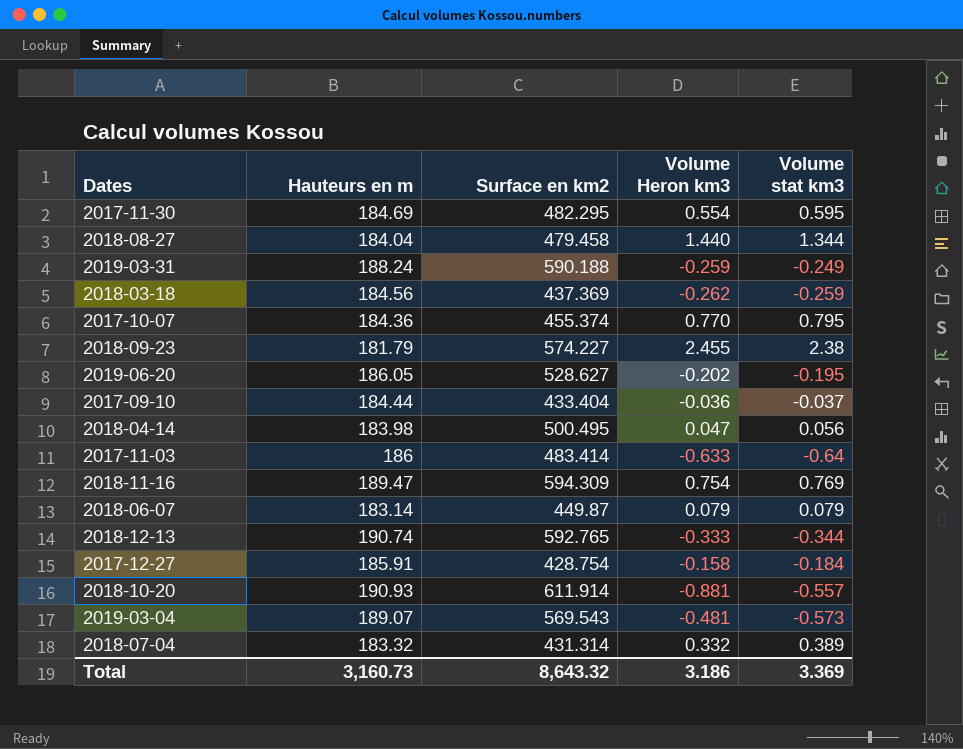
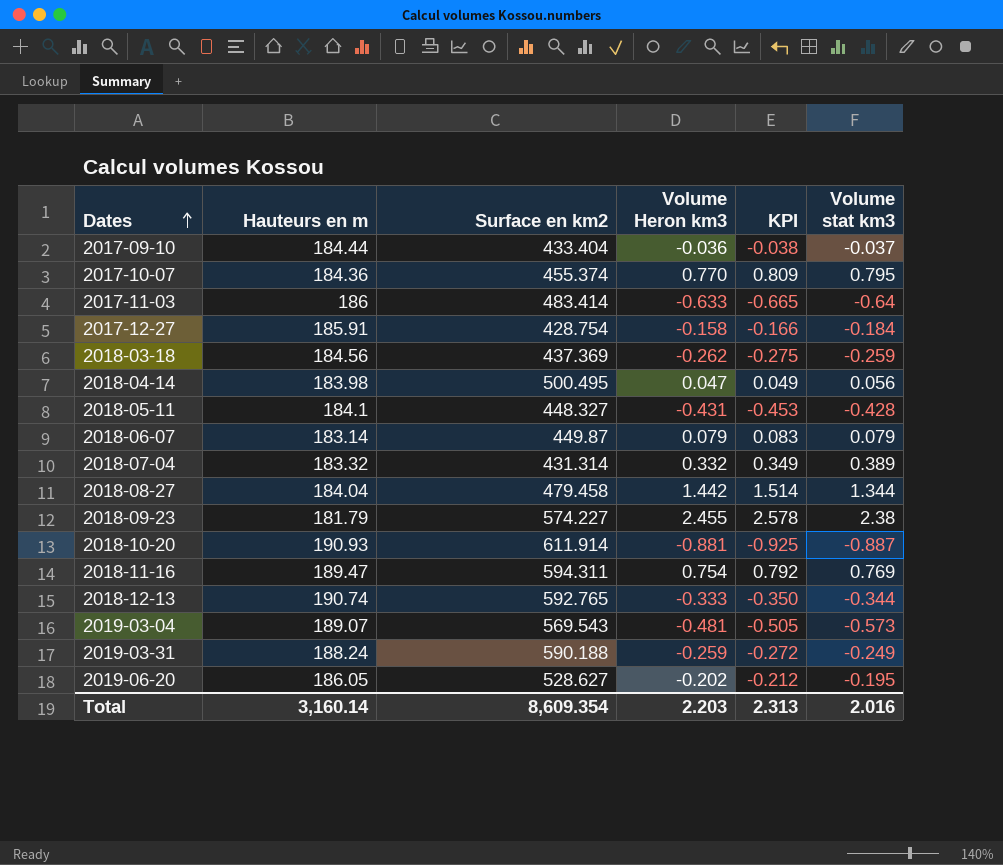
row order: none -> Dates ascending
column KPI | formula: none -> [Volume Heron km3] * 1.05
row 2017-11-30: 184.69 | 482.295 | 0.554 | 0.595 -> none
row 2018-05-11: none -> 184.1 | 448.327 | -0.431 | -0.453 | -0.428
2018-08-27 | Volume Heron km3: 1.440 -> 1.442
2018-10-20 | Volume stat km3: -0.557 -> -0.887
2018-11-16 | Surface en km2: 594.309 -> 594.311
Total | Hauteurs en m: 3,160.73 -> 3,160.14
Total | Surface en km2: 8,643.32 -> 8,609.354
Total | Volume Heron km3: 3.186 -> 2.203
Total | Volume stat km3: 3.369 -> 2.016

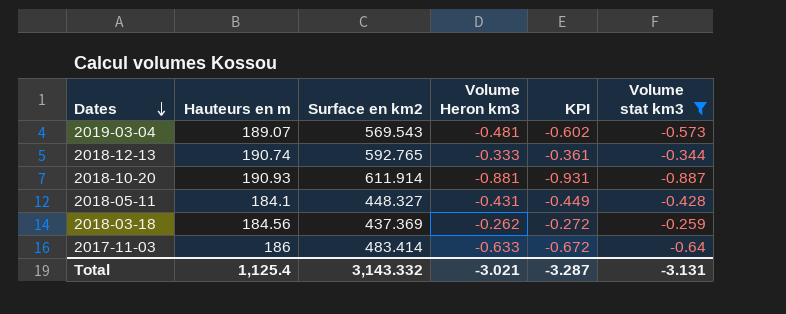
filter: none -> Volume stat km3 <= -0.259
row order: Dates ascending -> Dates descending
column KPI | formula: [Volume Heron km3] * 1.05 -> [Volume stat km3] * 1.05
Total | Hauteurs en m: 3,160.14 -> 1,125.4
Total | Surface en km2: 8,609.354 -> 3,143.332
Total | Volume Heron km3: 2.203 -> -3.021
Total | KPI: 2.313 -> -3.287
Total | Volume stat km3: 2.016 -> -3.131

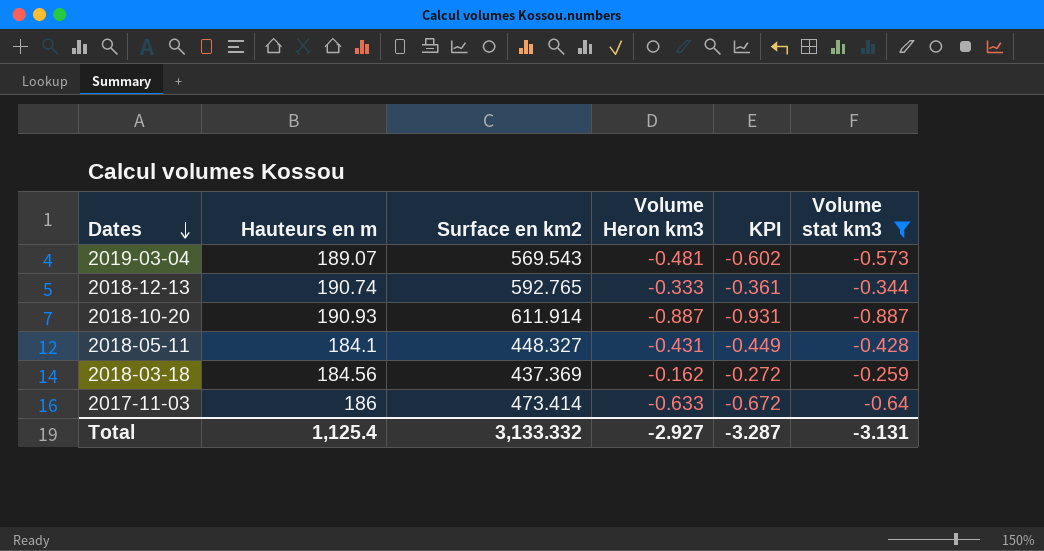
2018-10-20 | Volume Heron km3: -0.881 -> -0.887
2018-03-18 | Volume Heron km3: -0.262 -> -0.162
2017-11-03 | Surface en km2: 483.414 -> 473.414
Total | Surface en km2: 3,143.332 -> 3,133.332
Total | Volume Heron km3: -3.021 -> -2.927

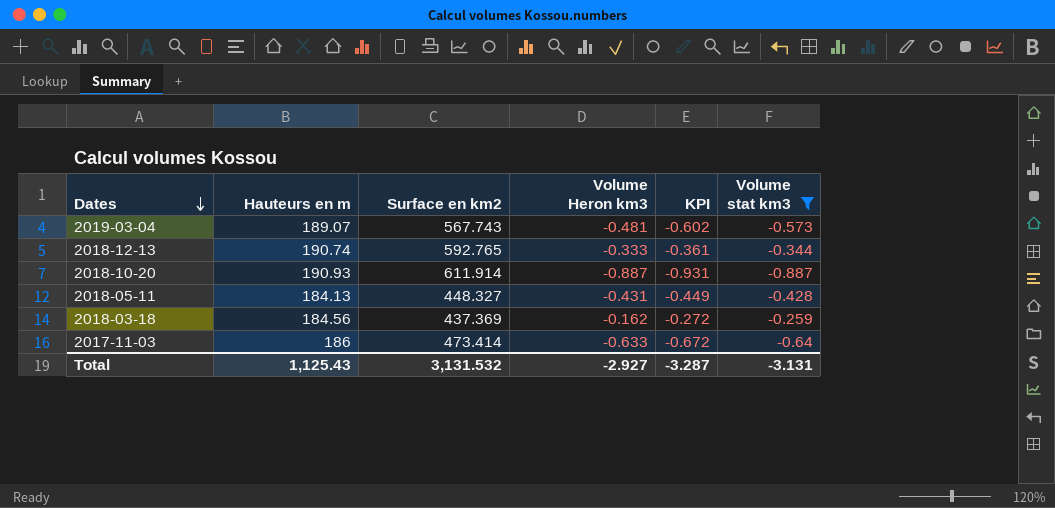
2019-03-04 | Surface en km2: 569.543 -> 567.743
2018-05-11 | Hauteurs en m: 184.1 -> 184.13
Total | Hauteurs en m: 1,125.4 -> 1,125.43
Total | Surface en km2: 3,133.332 -> 3,131.532

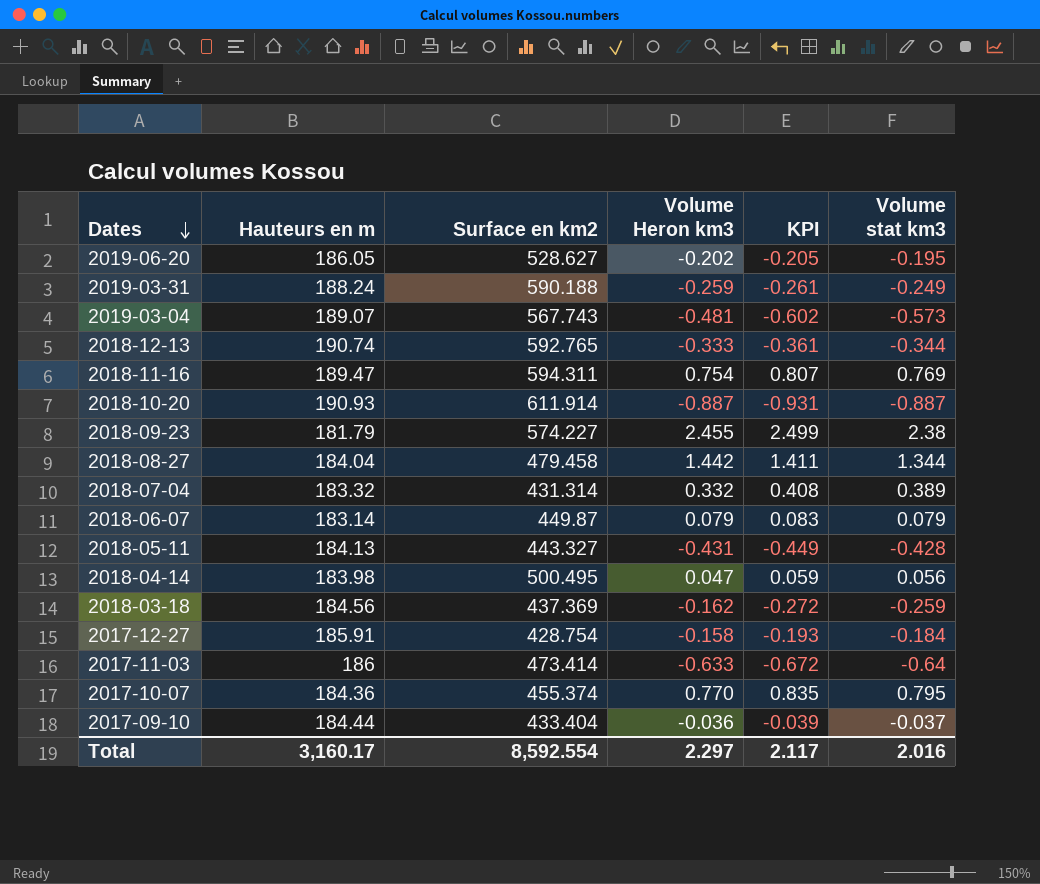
filter: Volume stat km3 <= -0.259 -> none
2018-05-11 | Surface en km2: 448.327 -> 443.327
Total | Hauteurs en m: 1,125.43 -> 3,160.17
Total | Surface en km2: 3,131.532 -> 8,592.554
Total | Volume Heron km3: -2.927 -> 2.297
Total | KPI: -3.287 -> 2.117
Total | Volume stat km3: -3.131 -> 2.016

